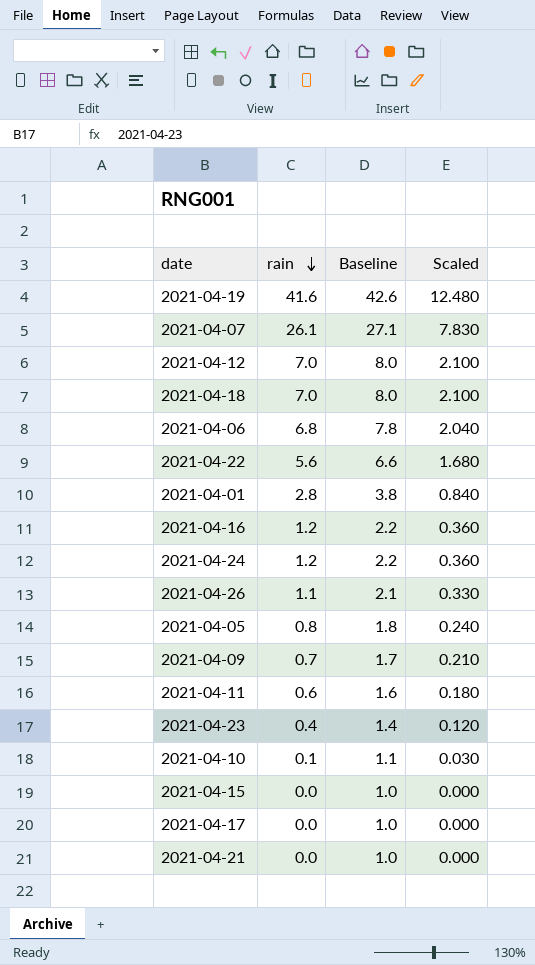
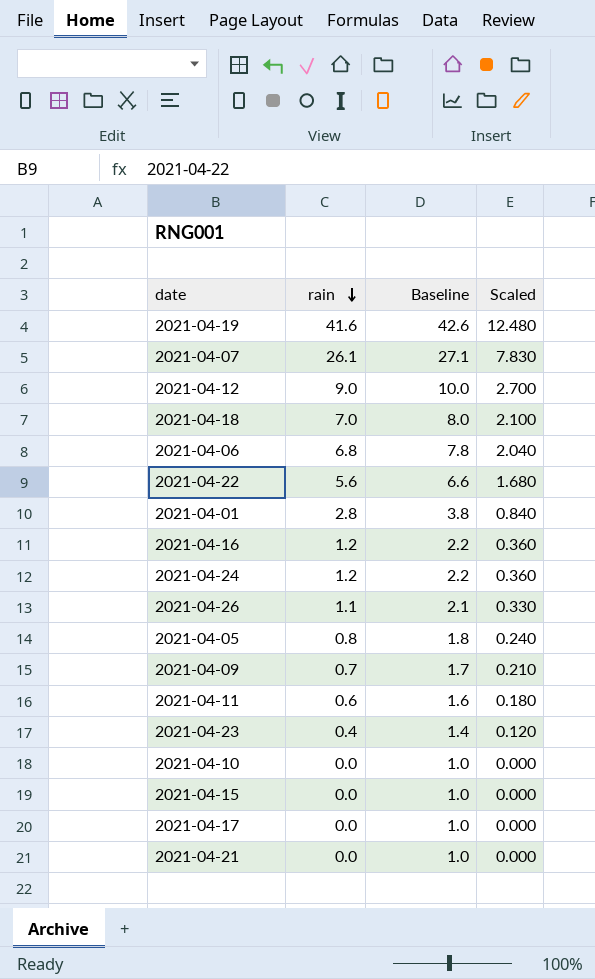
2021-04-12 | rain: 7.0 -> 9.0
2021-04-12 | Baseline: 8.0 -> 10.0
2021-04-12 | Scaled: 2.100 -> 2.700
2021-04-10 | rain: 0.1 -> 0.0
2021-04-10 | Baseline: 1.1 -> 1.0
2021-04-10 | Scaled: 0.030 -> 0.000

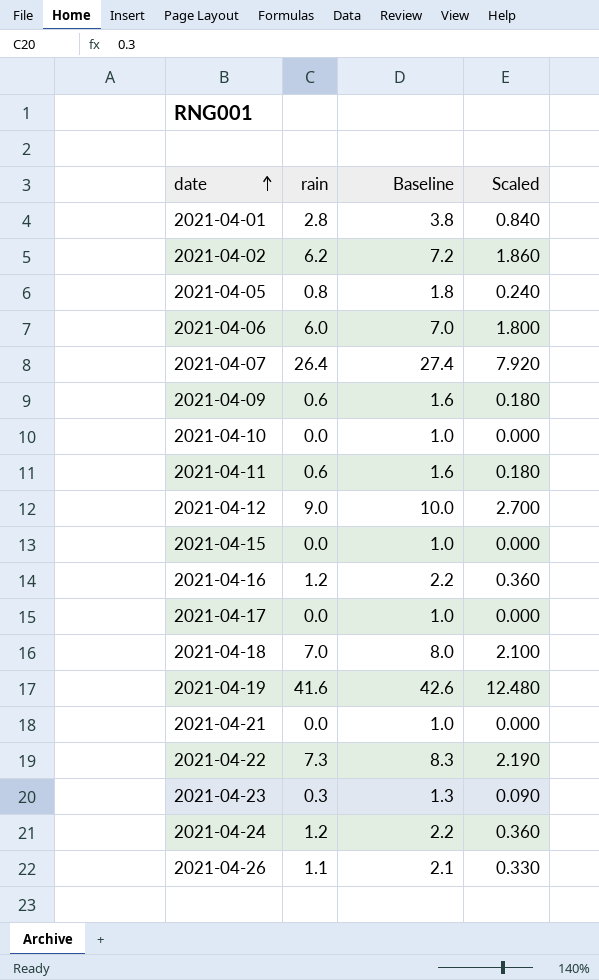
row order: rain descending -> date ascending
row 2021-04-02: none -> 6.2 | 7.2 | 1.860
2021-04-06 | rain: 6.8 -> 6.0
2021-04-06 | Baseline: 7.8 -> 7.0
2021-04-06 | Scaled: 2.040 -> 1.800
2021-04-07 | rain: 26.1 -> 26.4
2021-04-07 | Baseline: 27.1 -> 27.4
2021-04-07 | Scaled: 7.830 -> 7.920
2021-04-09 | rain: 0.7 -> 0.6
2021-04-09 | Baseline: 1.7 -> 1.6
2021-04-09 | Scaled: 0.210 -> 0.180
2021-04-22 | rain: 5.6 -> 7.3
2021-04-22 | Baseline: 6.6 -> 8.3
2021-04-22 | Scaled: 1.680 -> 2.190
2021-04-23 | rain: 0.4 -> 0.3
2021-04-23 | Baseline: 1.4 -> 1.3
2021-04-23 | Scaled: 0.120 -> 0.090

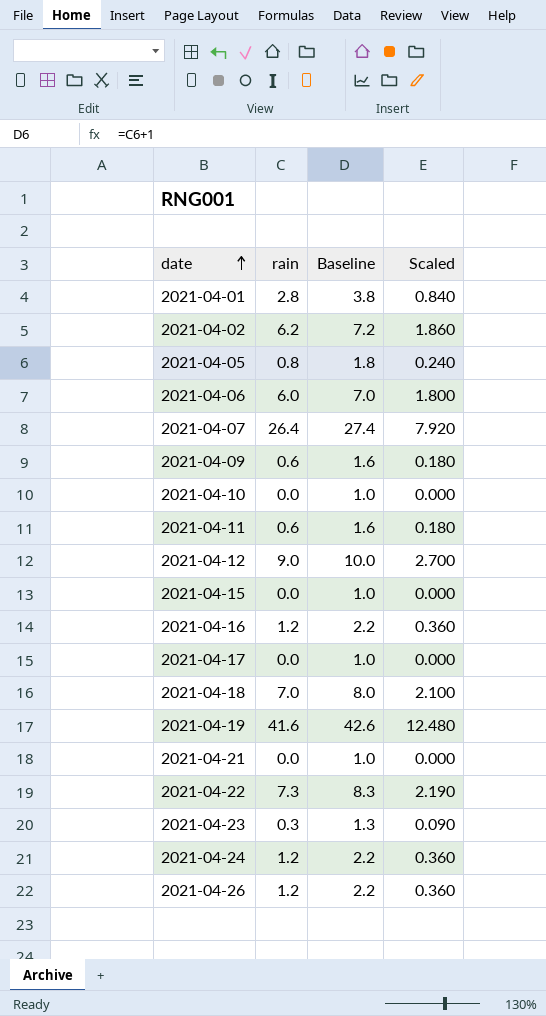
2021-04-26 | rain: 1.1 -> 1.2
2021-04-26 | Baseline: 2.1 -> 2.2
2021-04-26 | Scaled: 0.330 -> 0.360

